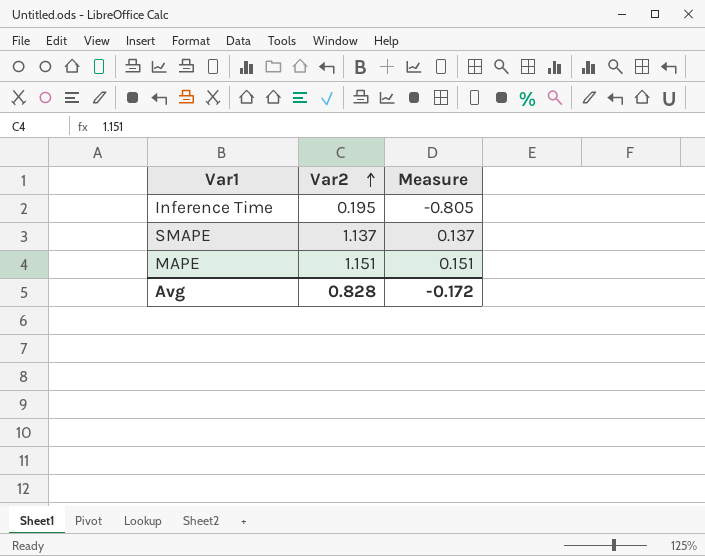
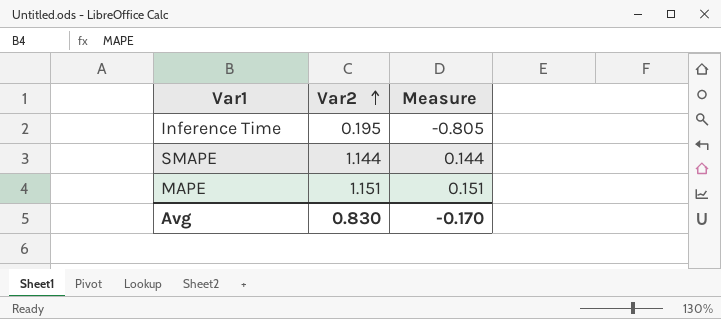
SMAPE | Var2: 1.137 -> 1.144
SMAPE | Measure: 0.137 -> 0.144
Avg | Var2: 0.828 -> 0.830
Avg | Measure: -0.172 -> -0.170

